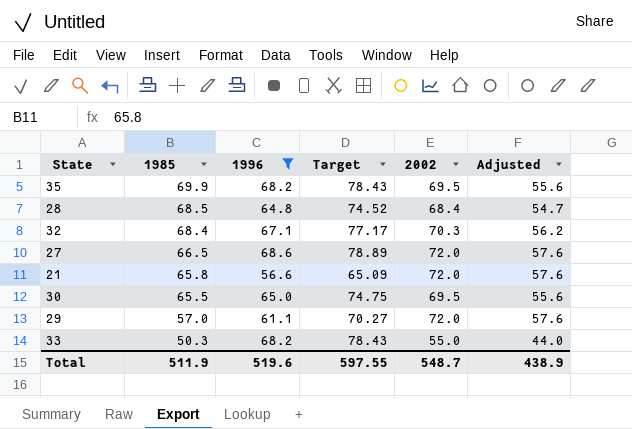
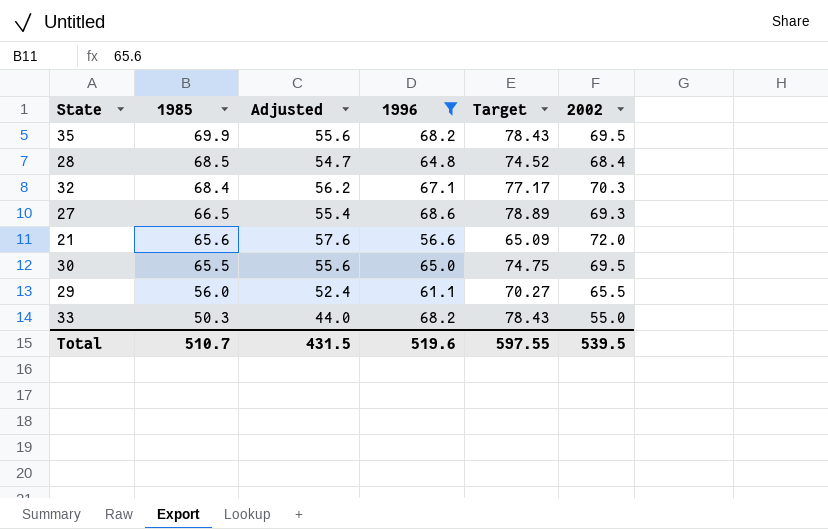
column Adjusted | position: 6 -> 3
27 | Adjusted: 57.6 -> 55.4
27 | 2002: 72.0 -> 69.3
21 | 1985: 65.8 -> 65.6
29 | 1985: 57.0 -> 56.0
29 | Adjusted: 57.6 -> 52.4
29 | 2002: 72.0 -> 65.5
Total | 1985: 511.9 -> 510.7
Total | Adjusted: 438.9 -> 431.5
Total | 2002: 548.7 -> 539.5

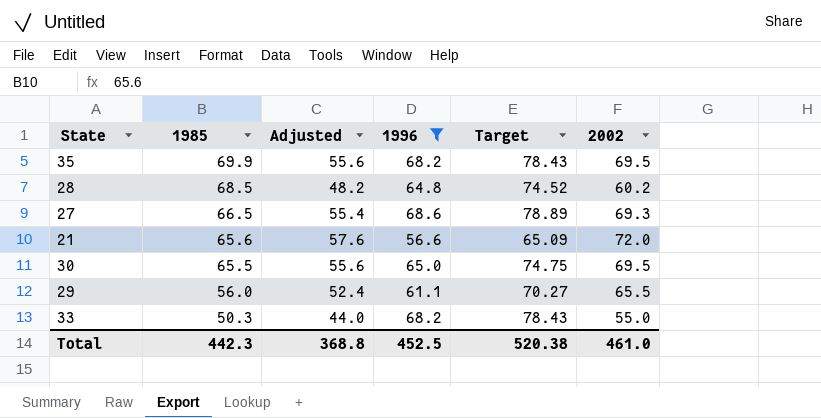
row 32: 68.4 | 56.2 | 67.1 | 77.17 | 70.3 -> none
28 | Adjusted: 54.7 -> 48.2
28 | 2002: 68.4 -> 60.2
Total | 1985: 510.7 -> 442.3
Total | Adjusted: 431.5 -> 368.8
Total | 1996: 519.6 -> 452.5
Total | Target: 597.55 -> 520.38
Total | 2002: 539.5 -> 461.0

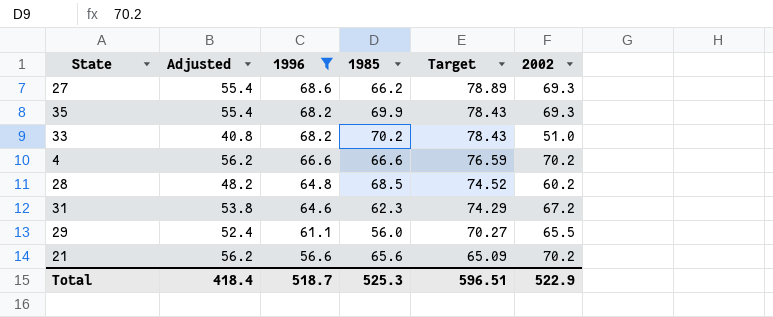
row order: 1985 descending -> 1996 descending
column 1985 | position: 2 -> 4
row 30: 65.5 | 55.6 | 65.0 | 74.75 | 69.5 -> none
27 | 1985: 66.5 -> 66.2
35 | Adjusted: 55.6 -> 55.4
35 | 2002: 69.5 -> 69.3
33 | Adjusted: 44.0 -> 40.8
33 | 1985: 50.3 -> 70.2
33 | 2002: 55.0 -> 51.0
row 4: none -> 56.2 | 66.6 | 66.6 | 76.59 | 70.2
row 31: none -> 53.8 | 64.6 | 62.3 | 74.29 | 67.2
21 | Adjusted: 57.6 -> 56.2
21 | 2002: 72.0 -> 70.2
Total | Adjusted: 368.8 -> 418.4
Total | 1996: 452.5 -> 518.7
Total | 1985: 442.3 -> 525.3
Total | Target: 520.38 -> 596.51
Total | 2002: 461.0 -> 522.9

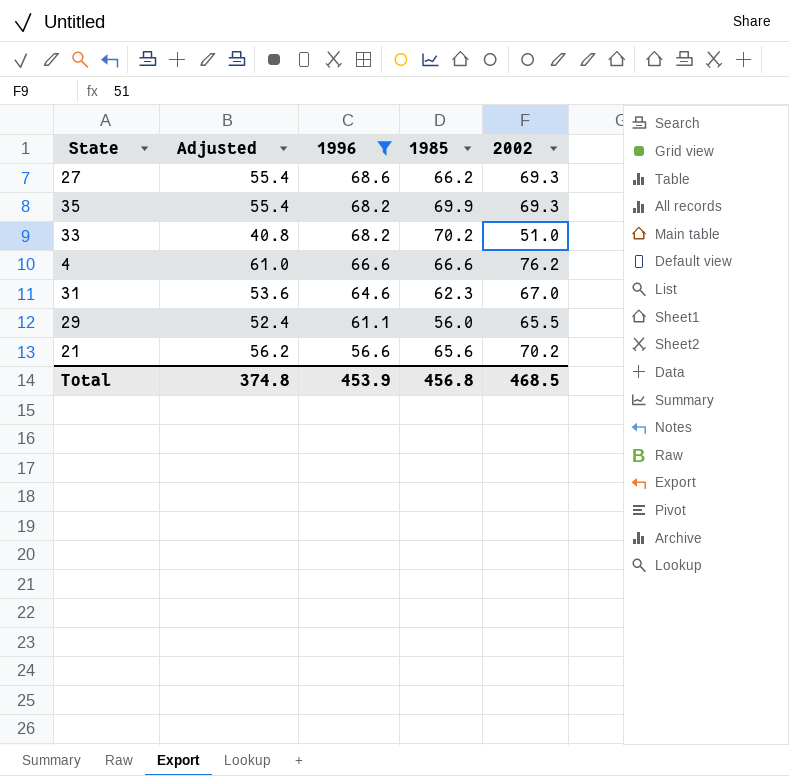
column Target | formula: [1996] * 1.15 -> none
row 28: 48.2 | 64.8 | 68.5 | 74.52 | 60.2 -> none
4 | Adjusted: 56.2 -> 61.0
4 | 2002: 70.2 -> 76.2
31 | Adjusted: 53.8 -> 53.6
31 | 2002: 67.2 -> 67.0
Total | Adjusted: 418.4 -> 374.8
Total | 1996: 518.7 -> 453.9
Total | 1985: 525.3 -> 456.8
Total | 2002: 522.9 -> 468.5

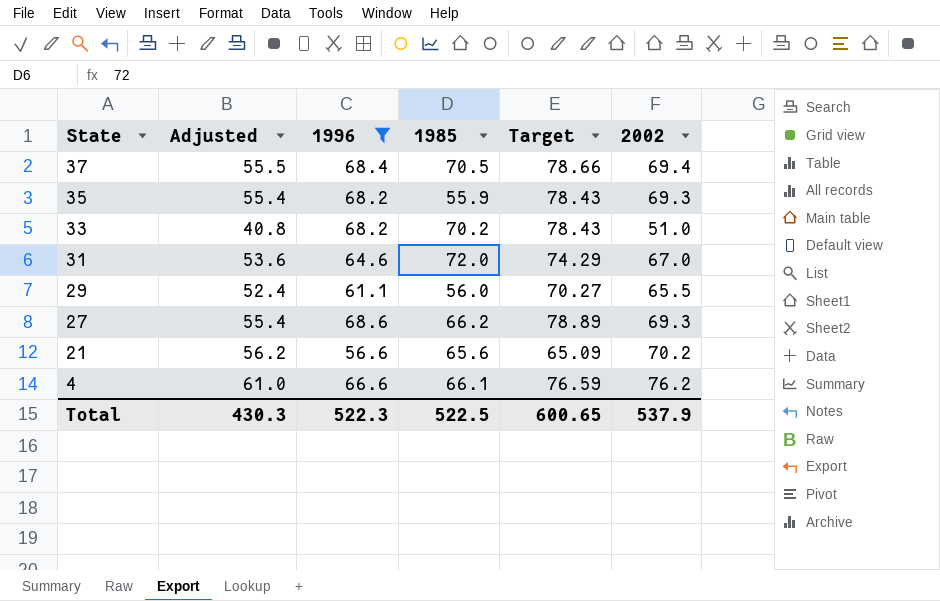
row order: 1996 descending -> State descending
column Target | formula: none -> [1996] * 1.15
row 37: none -> 55.5 | 68.4 | 70.5 | 78.66 | 69.4
35 | 1985: 69.9 -> 55.9
31 | 1985: 62.3 -> 72.0
4 | 1985: 66.6 -> 66.1
Total | Adjusted: 374.8 -> 430.3
Total | 1996: 453.9 -> 522.3
Total | 1985: 456.8 -> 522.5
Total | 2002: 468.5 -> 537.9

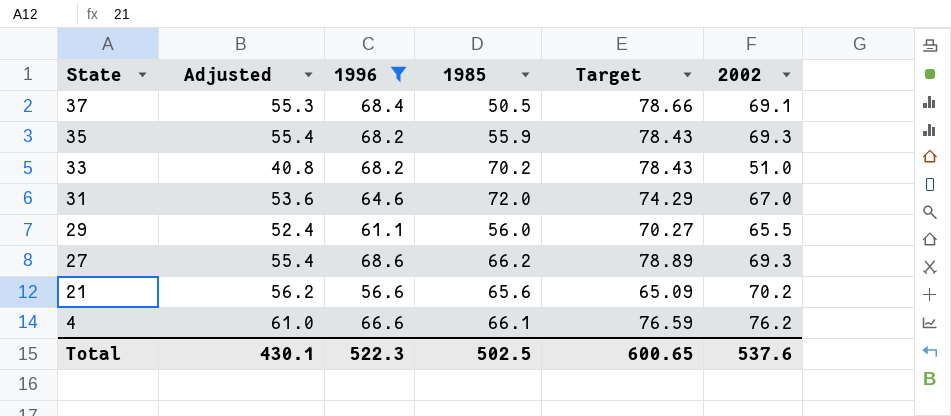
37 | Adjusted: 55.5 -> 55.3
37 | 1985: 70.5 -> 50.5
37 | 2002: 69.4 -> 69.1
Total | Adjusted: 430.3 -> 430.1
Total | 1985: 522.5 -> 502.5
Total | 2002: 537.9 -> 537.6

